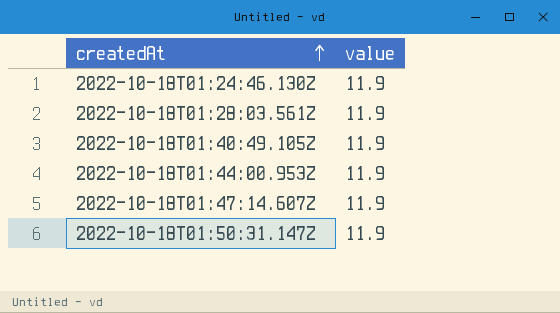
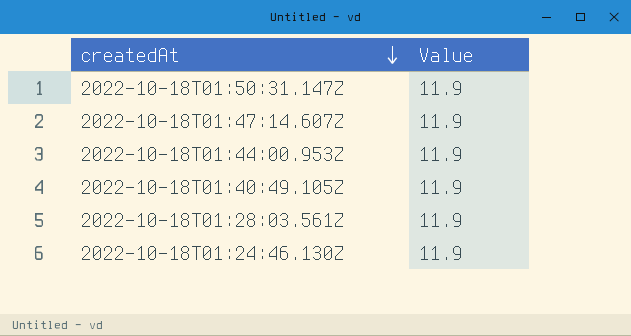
row order: createdAt ascending -> createdAt descending
column name: value -> Value

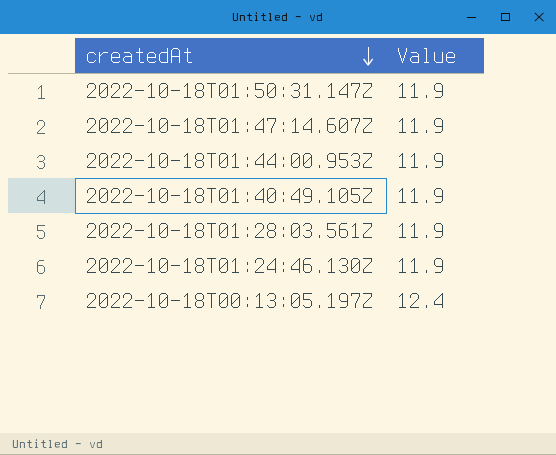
row 2022-10-18T00:13:05.197Z: none -> 12.4

